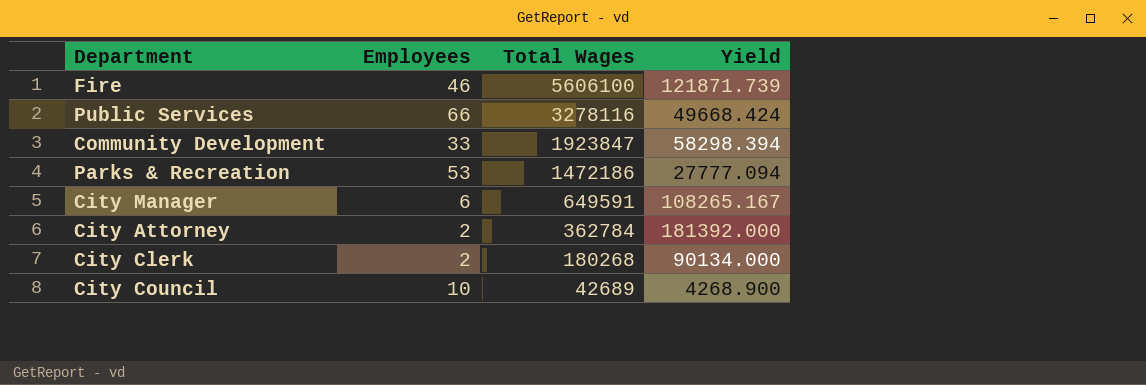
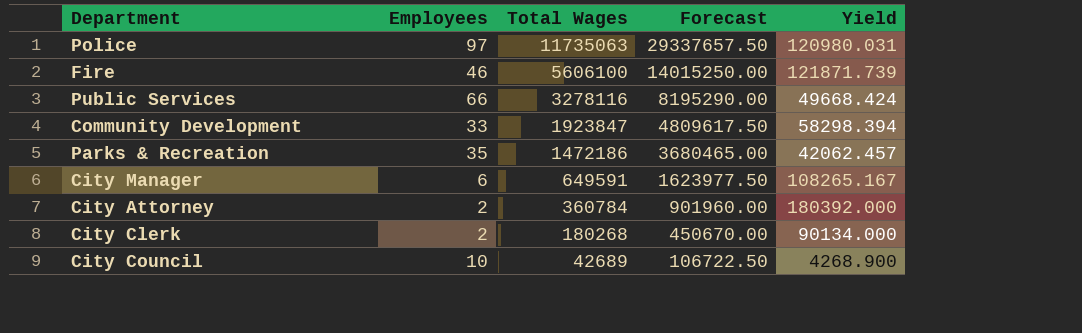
column Forecast | formula: none -> [Total Wages] * 2.5
row Police: none -> 97 | 11735063 | 29337657.50 | 120980.031
Parks & Recreation | Employees: 53 -> 35
Parks & Recreation | Yield: 27777.094 -> 42062.457
City Attorney | Total Wages: 362784 -> 360784
City Attorney | Yield: 181392.000 -> 180392.000

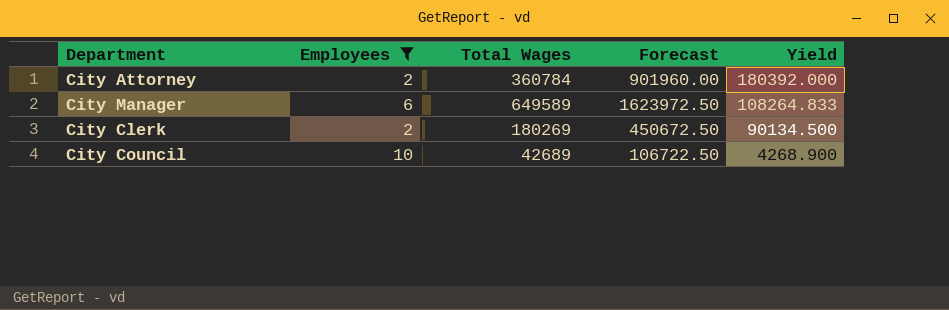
filter: none -> Employees <= 10
row order: Total Wages descending -> Yield descending
City Manager | Total Wages: 649591 -> 649589
City Manager | Forecast: 1623977.50 -> 1623972.50
City Manager | Yield: 108265.167 -> 108264.833
City Clerk | Total Wages: 180268 -> 180269
City Clerk | Forecast: 450670.00 -> 450672.50
City Clerk | Yield: 90134.000 -> 90134.500

